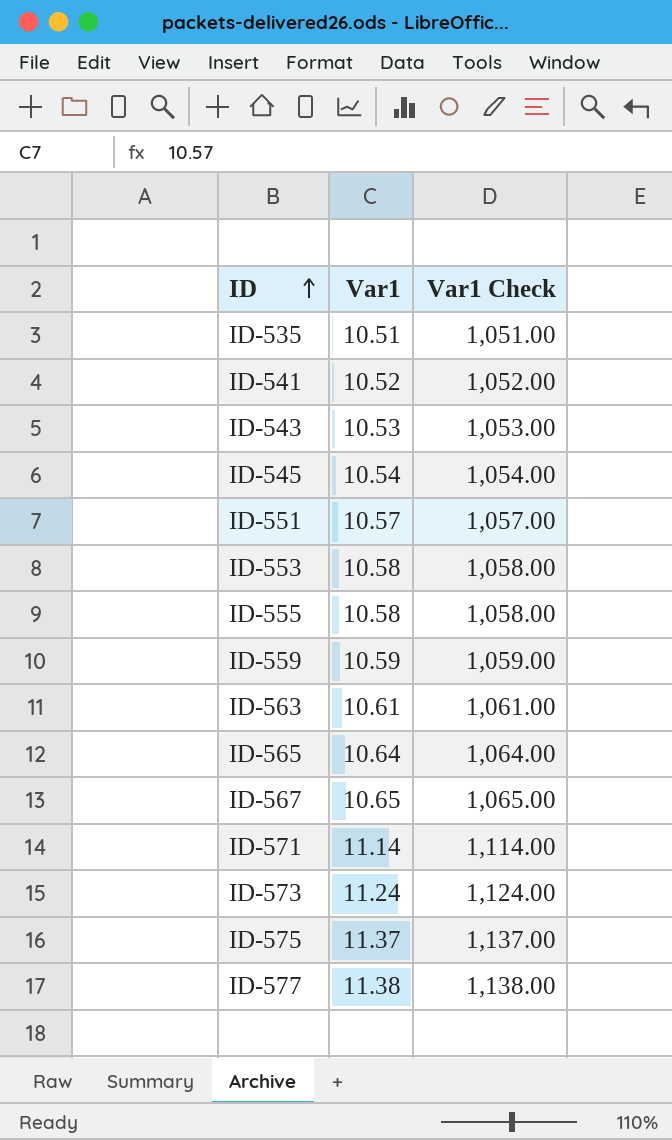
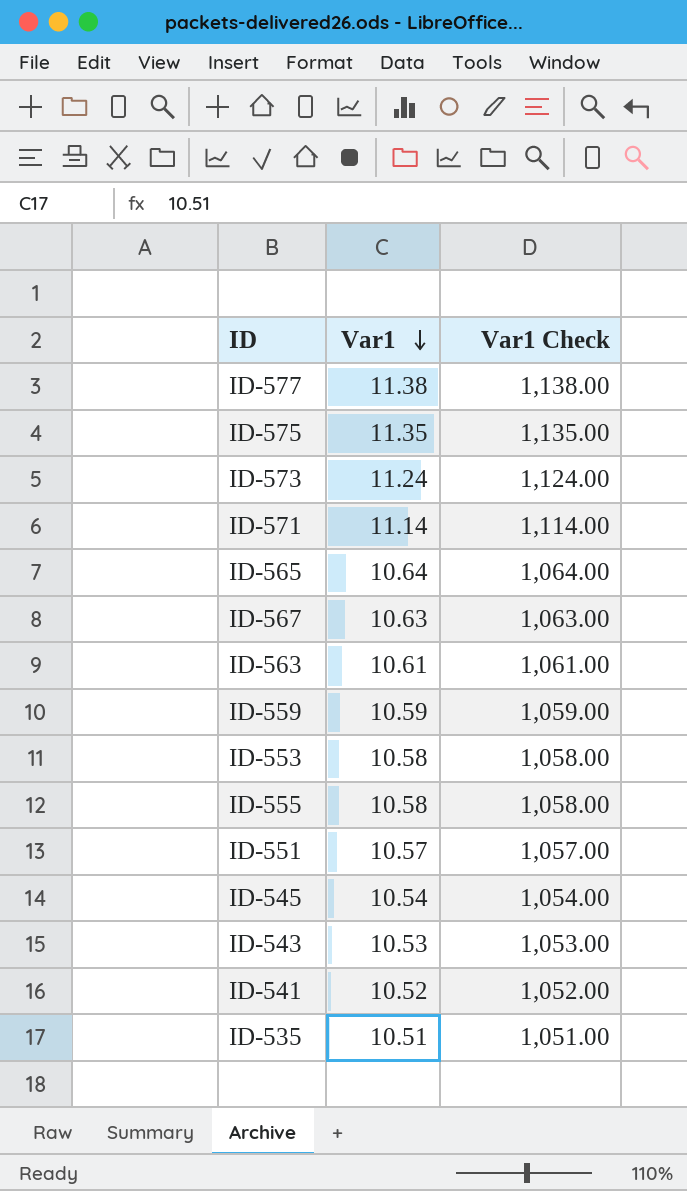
row order: ID ascending -> Var1 descending
ID-575 | Var1: 11.37 -> 11.35
ID-575 | Var1 Check: 1,137.00 -> 1,135.00
ID-567 | Var1: 10.65 -> 10.63
ID-567 | Var1 Check: 1,065.00 -> 1,063.00

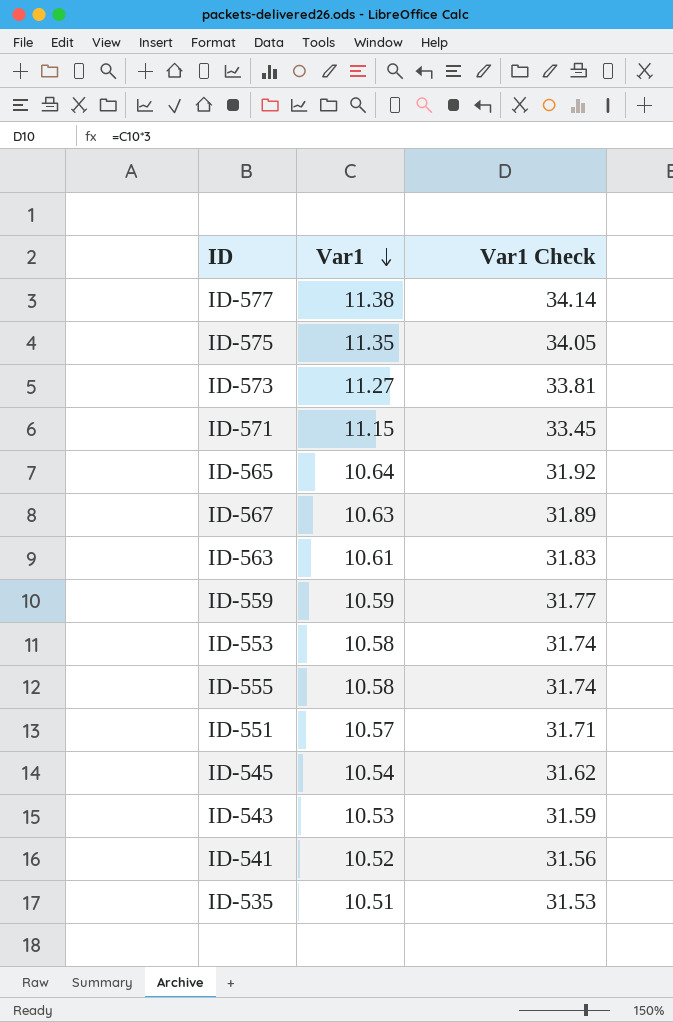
column Var1 Check | formula: [Var1] * 100 -> [Var1] * 3
ID-573 | Var1: 11.24 -> 11.27
ID-571 | Var1: 11.14 -> 11.15

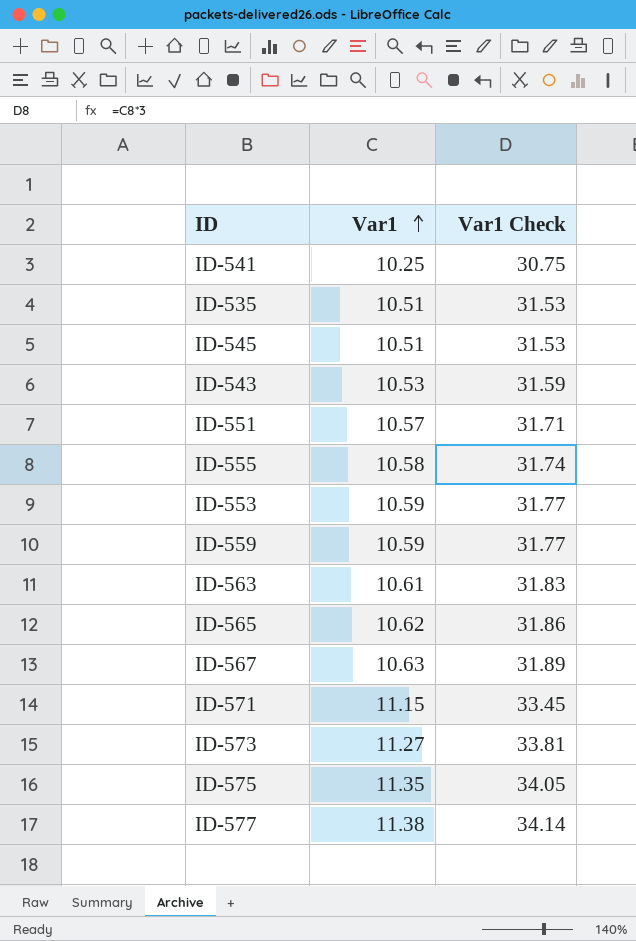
row order: Var1 descending -> Var1 ascending
ID-541 | Var1: 10.52 -> 10.25
ID-541 | Var1 Check: 31.56 -> 30.75
ID-545 | Var1: 10.54 -> 10.51
ID-545 | Var1 Check: 31.62 -> 31.53
ID-553 | Var1: 10.58 -> 10.59
ID-553 | Var1 Check: 31.74 -> 31.77
ID-565 | Var1: 10.64 -> 10.62
ID-565 | Var1 Check: 31.92 -> 31.86

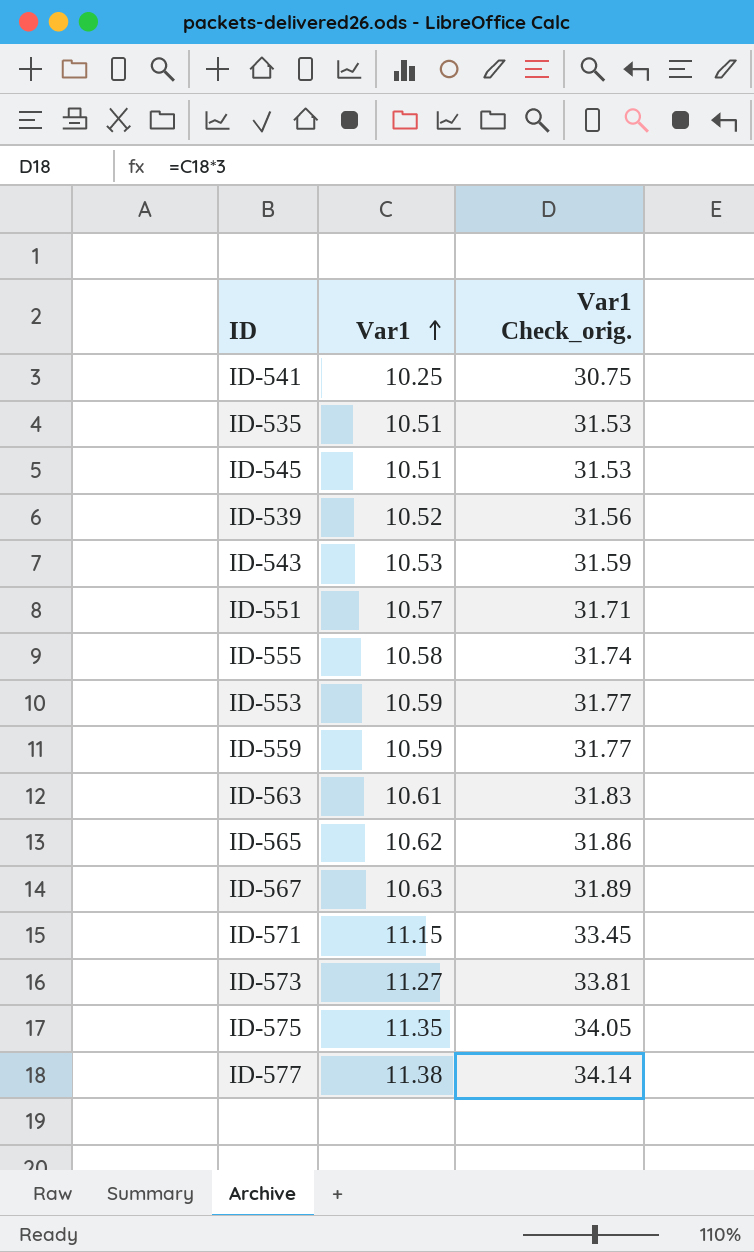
column name: Var1 Check -> Var1 Check_orig.
row ID-539: none -> 10.52 | 31.56

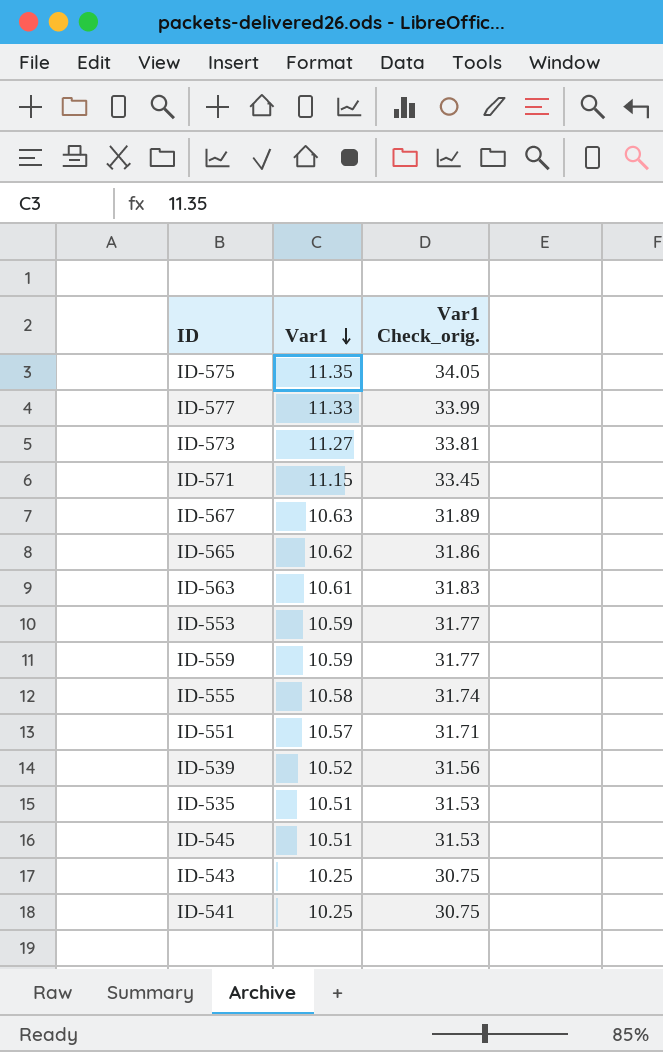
row order: Var1 ascending -> Var1 descending
ID-577 | Var1: 11.38 -> 11.33
ID-577 | Var1 Check_orig.: 34.14 -> 33.99
ID-543 | Var1: 10.53 -> 10.25
ID-543 | Var1 Check_orig.: 31.59 -> 30.75

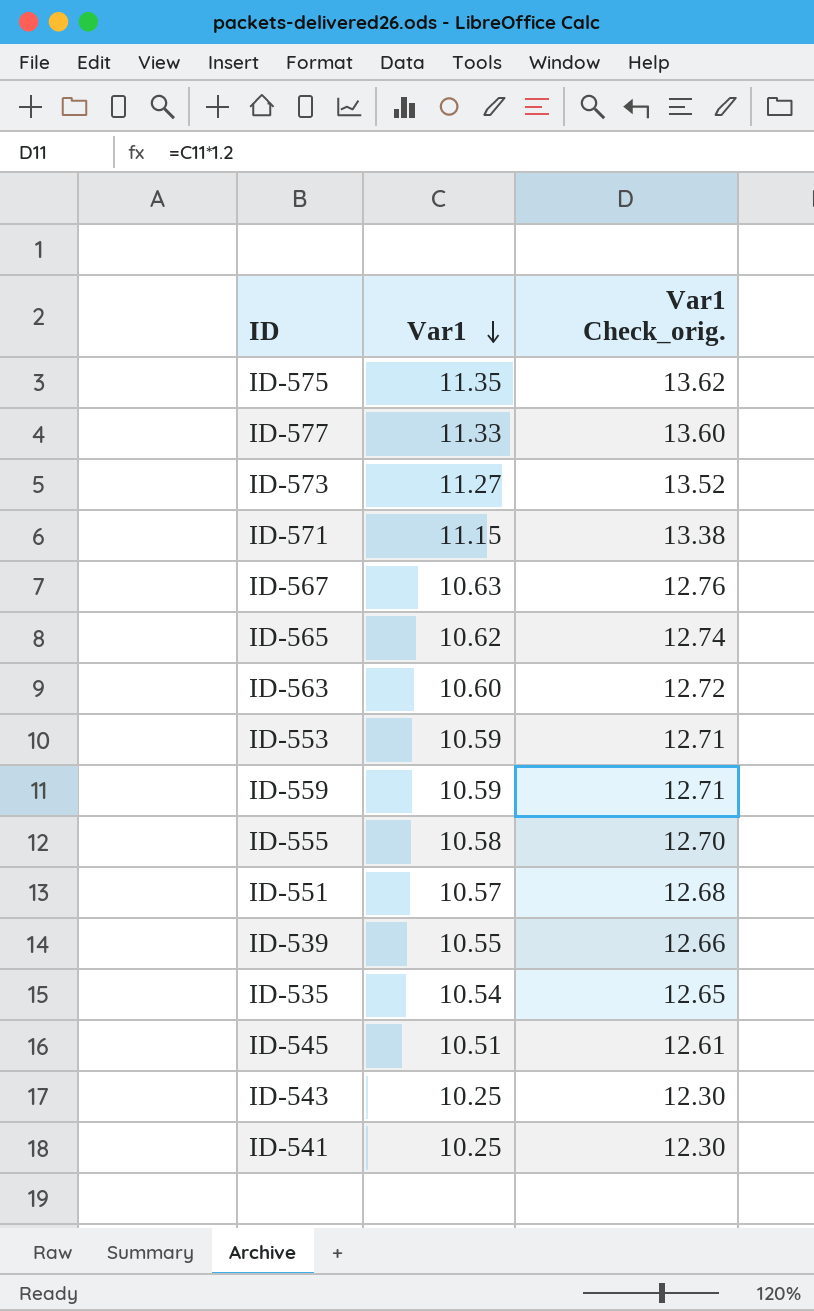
column Var1 Check_orig. | formula: [Var1] * 3 -> [Var1] * 1.2
ID-563 | Var1: 10.61 -> 10.60
ID-539 | Var1: 10.52 -> 10.55
ID-535 | Var1: 10.51 -> 10.54

